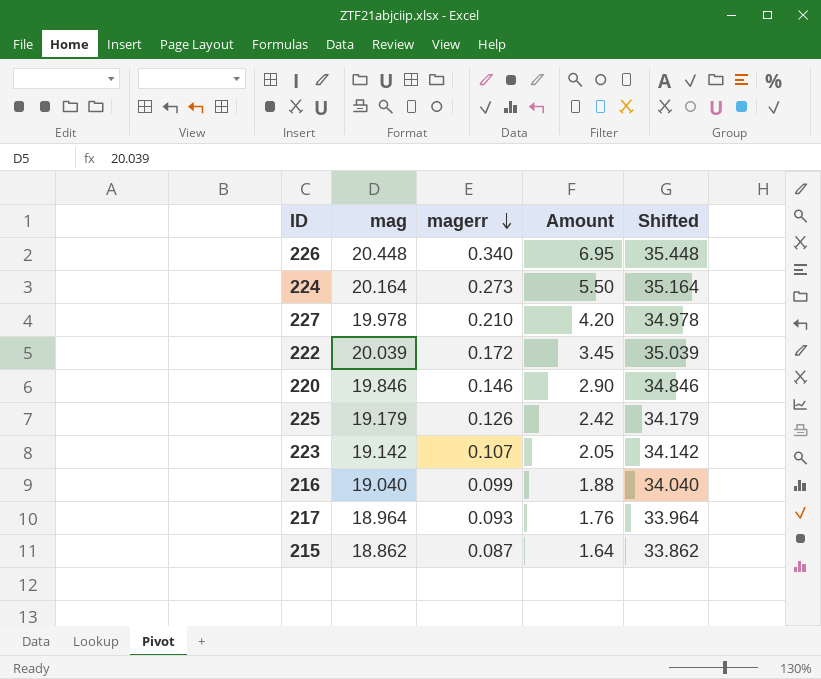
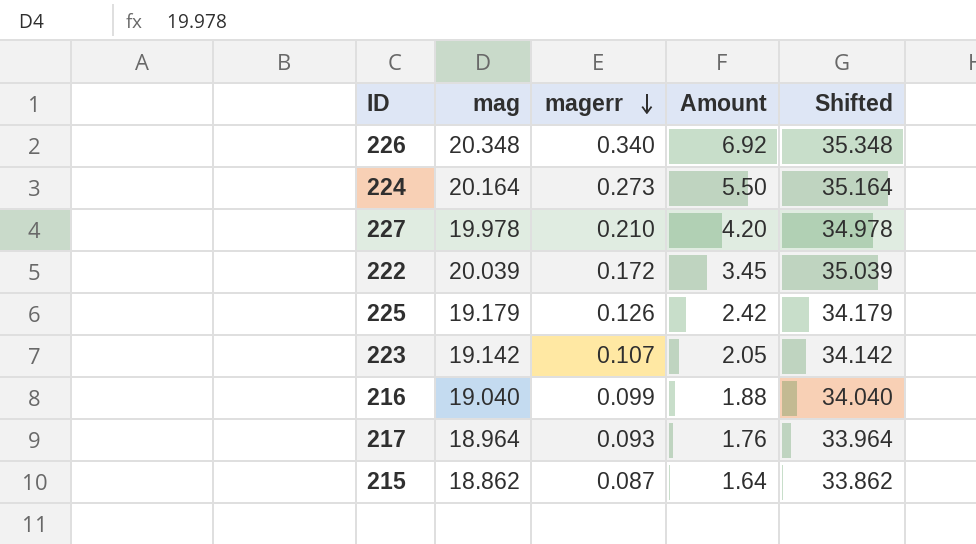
row 220: 19.846 | 0.146 | 2.90 | 34.846 -> none
226 | mag: 20.448 -> 20.348
226 | Amount: 6.95 -> 6.92
226 | Shifted: 35.448 -> 35.348

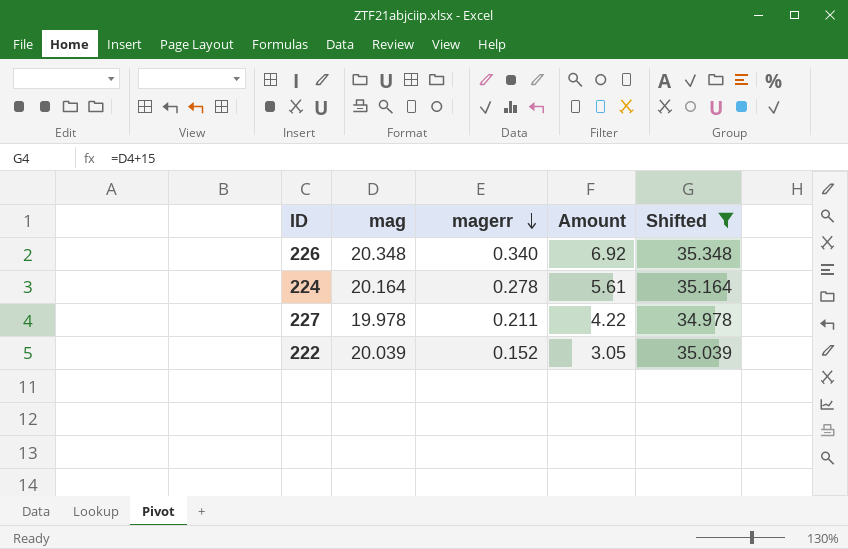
filter: none -> Shifted >= 34.978
224 | magerr: 0.273 -> 0.278
224 | Amount: 5.50 -> 5.61
227 | magerr: 0.210 -> 0.211
227 | Amount: 4.20 -> 4.22
222 | magerr: 0.172 -> 0.152
222 | Amount: 3.45 -> 3.05

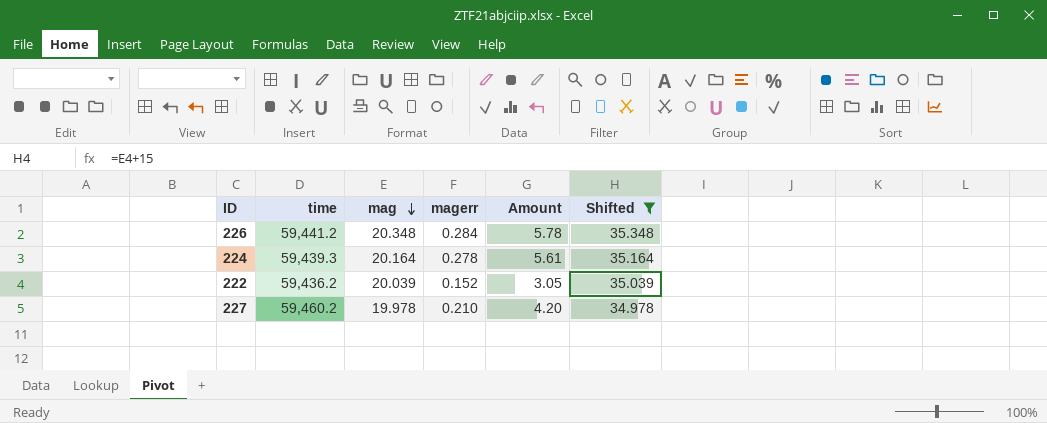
row order: magerr descending -> mag descending
column time | position: none -> 2
226 | magerr: 0.340 -> 0.284
226 | Amount: 6.92 -> 5.78
227 | magerr: 0.211 -> 0.210
227 | Amount: 4.22 -> 4.20

